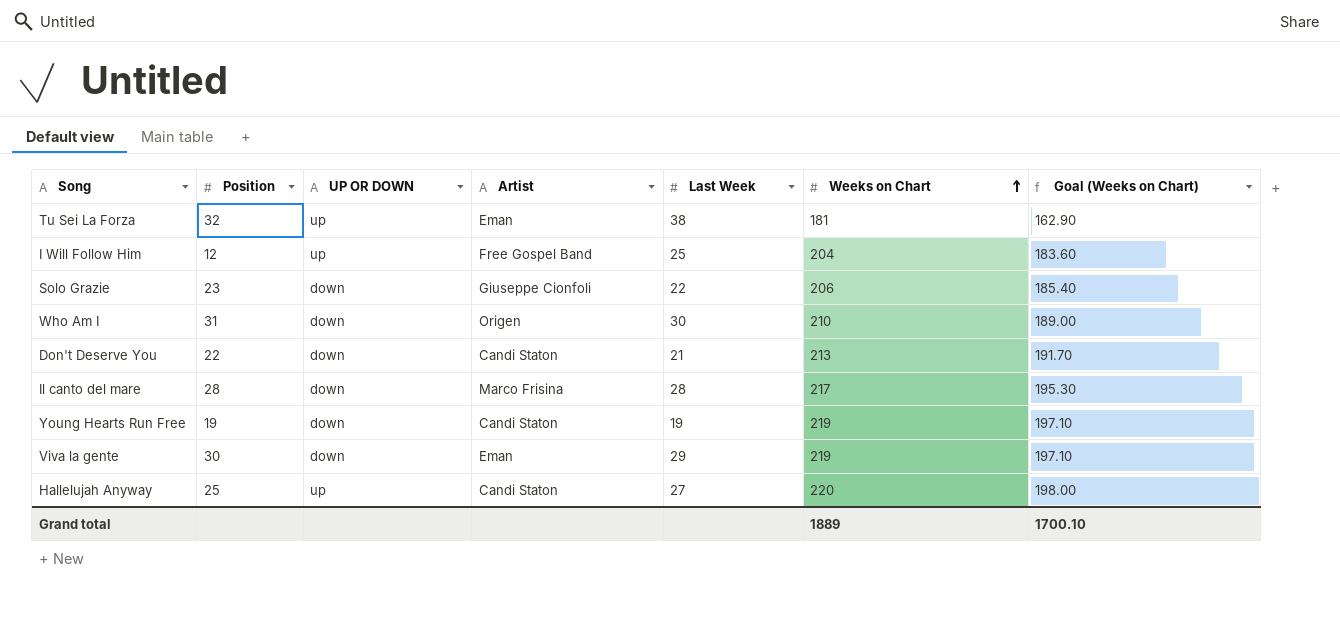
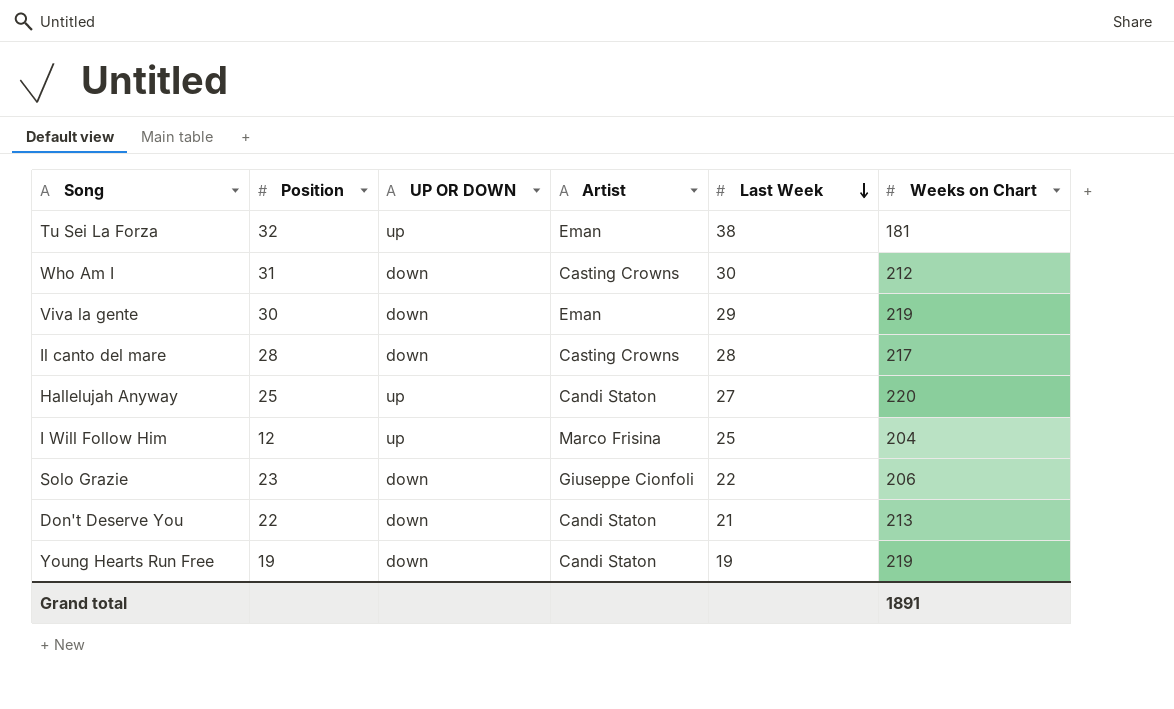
row order: Weeks on Chart ascending -> Last Week descending
column Goal (Weeks on Chart) | formula: [Weeks on Chart] * 0.9 -> none
Who Am I | Artist: Origen -> Casting Crowns
Who Am I | Weeks on Chart: 210 -> 212
Il canto del mare | Artist: Marco Frisina -> Casting Crowns
I Will Follow Him | Artist: Free Gospel Band -> Marco Frisina
Grand total | Weeks on Chart: 1889 -> 1891

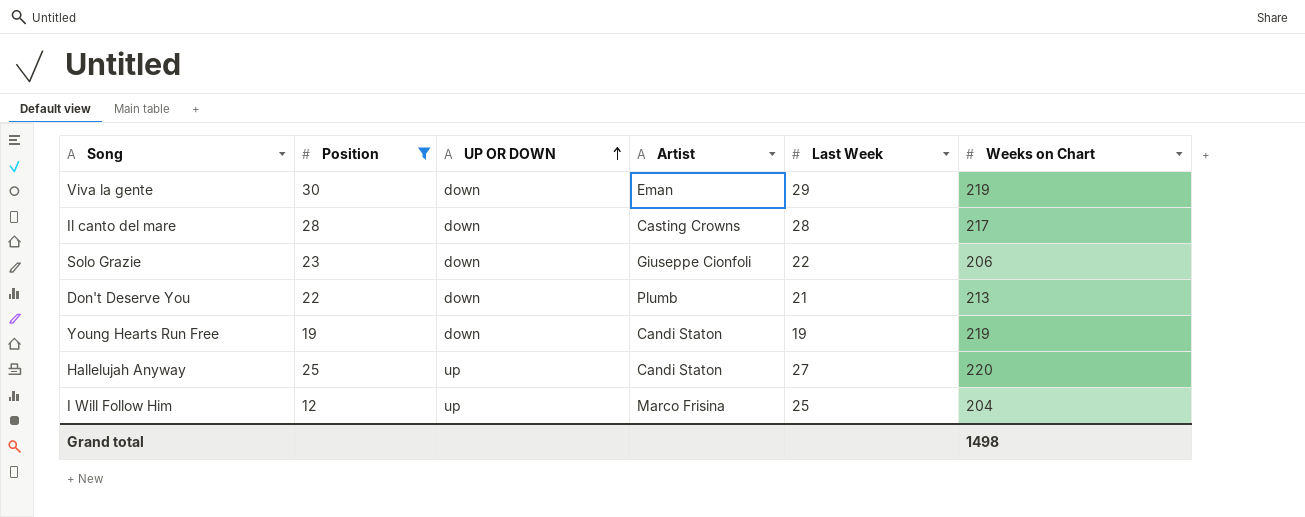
filter: none -> Position <= 30
row order: Last Week descending -> UP OR DOWN ascending
Don't Deserve You | Artist: Candi Staton -> Plumb
Grand total | Weeks on Chart: 1891 -> 1498

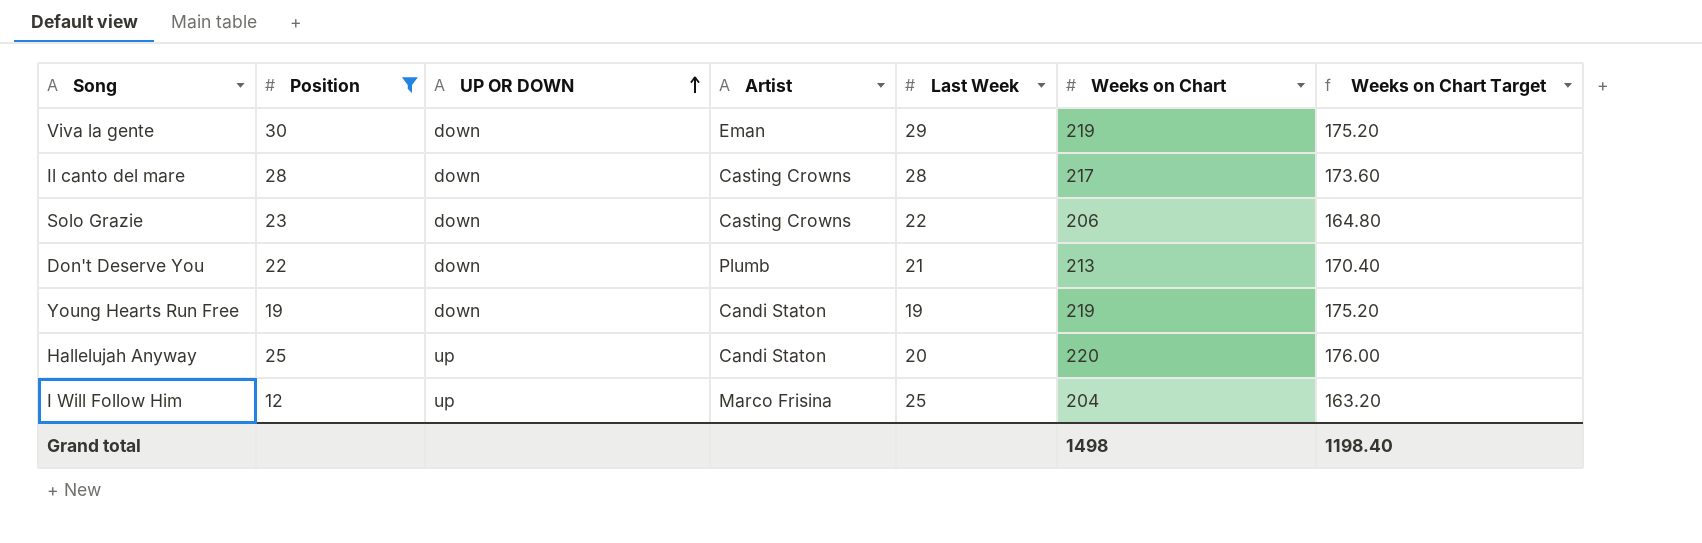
column Weeks on Chart Target | formula: none -> [Weeks on Chart] * 0.8
Solo Grazie | Artist: Giuseppe Cionfoli -> Casting Crowns
Hallelujah Anyway | Last Week: 27 -> 20

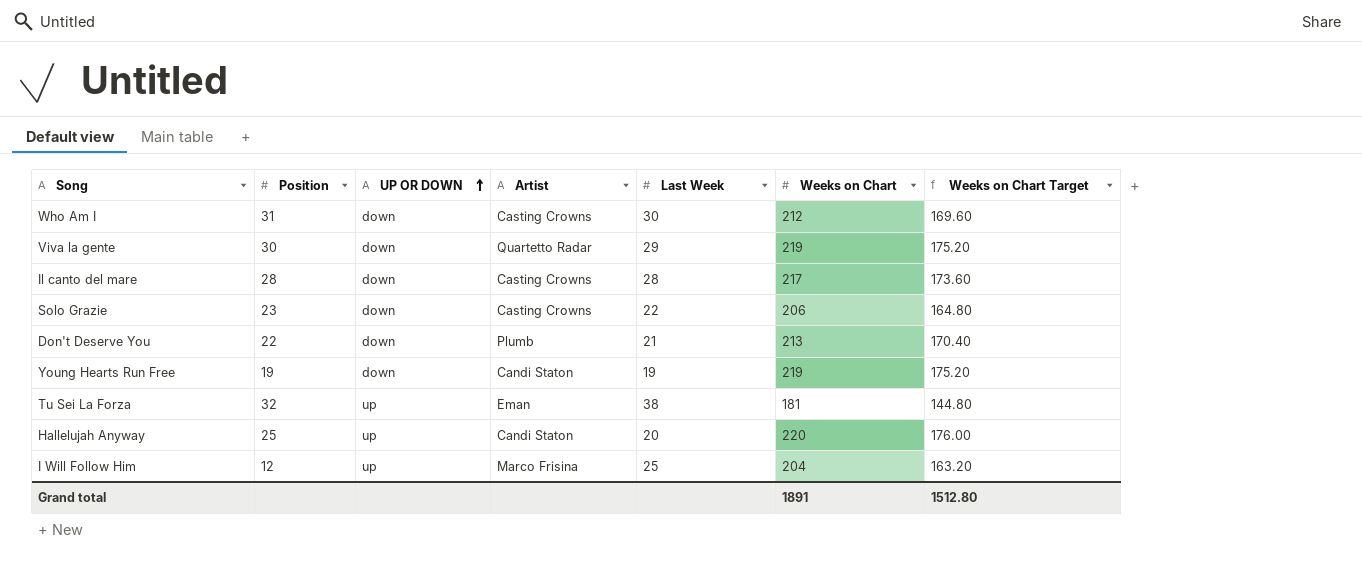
filter: Position <= 30 -> none
Viva la gente | Artist: Eman -> Quartetto Radar
Grand total | Weeks on Chart: 1498 -> 1891
Grand total | Weeks on Chart Target: 1198.40 -> 1512.80

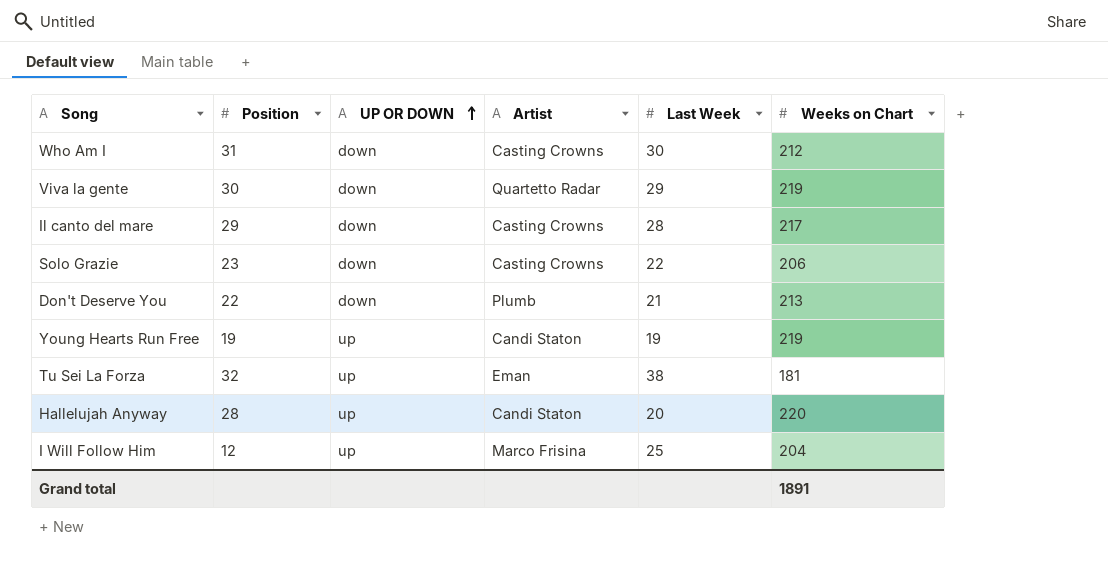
column Weeks on Chart Target | formula: [Weeks on Chart] * 0.8 -> none
Il canto del mare | Position: 28 -> 29
Young Hearts Run Free | UP OR DOWN: down -> up
Hallelujah Anyway | Position: 25 -> 28

